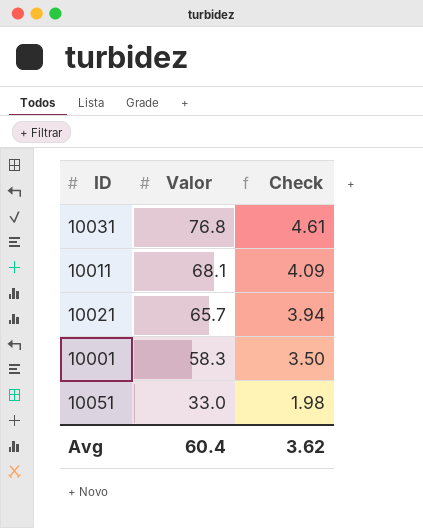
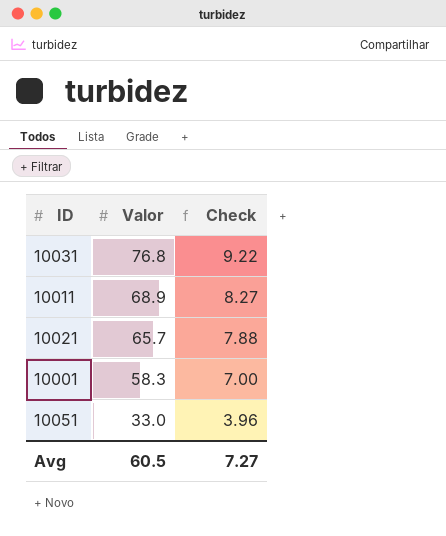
column Check | formula: [Valor] * 0.06 -> [Valor] * 0.12
10011 | Valor: 68.1 -> 68.9
Avg | Valor: 60.4 -> 60.5
Avg | Check: 3.62 -> 7.27

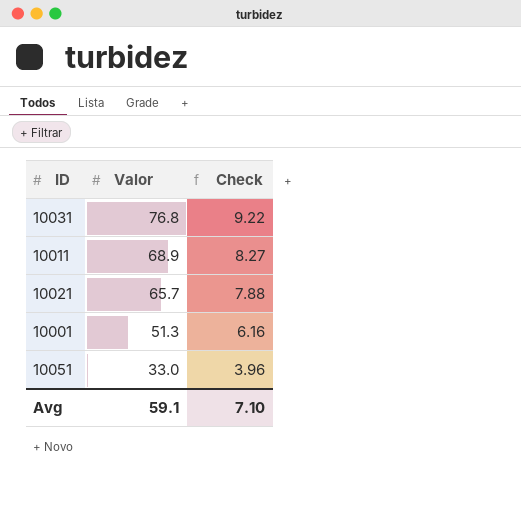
10001 | Valor: 58.3 -> 51.3
10001 | Check: 7.00 -> 6.16
Avg | Valor: 60.5 -> 59.1
Avg | Check: 7.27 -> 7.10

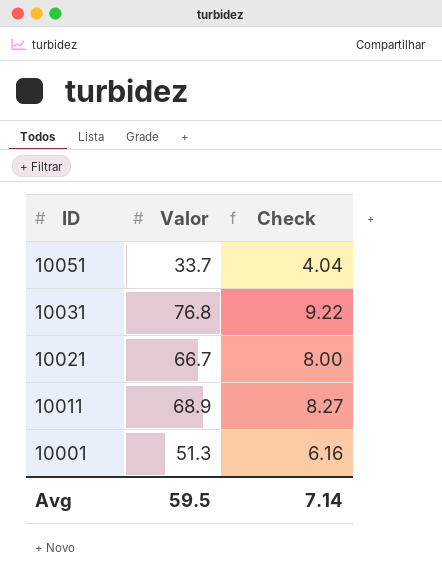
row order: Valor descending -> ID descending
10051 | Valor: 33.0 -> 33.7
10051 | Check: 3.96 -> 4.04
10021 | Valor: 65.7 -> 66.7
10021 | Check: 7.88 -> 8.00
Avg | Valor: 59.1 -> 59.5
Avg | Check: 7.10 -> 7.14

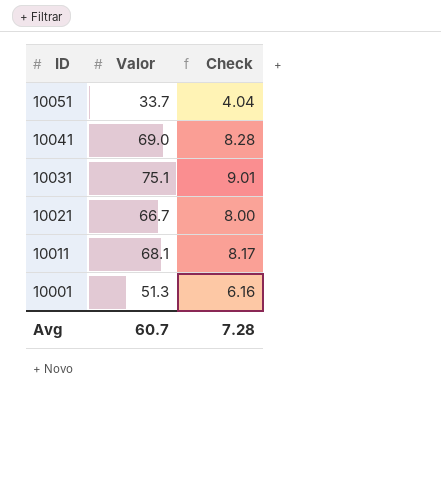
row 10041: none -> 69.0 | 8.28
10031 | Valor: 76.8 -> 75.1
10031 | Check: 9.22 -> 9.01
10011 | Valor: 68.9 -> 68.1
10011 | Check: 8.27 -> 8.17
Avg | Valor: 59.5 -> 60.7
Avg | Check: 7.14 -> 7.28

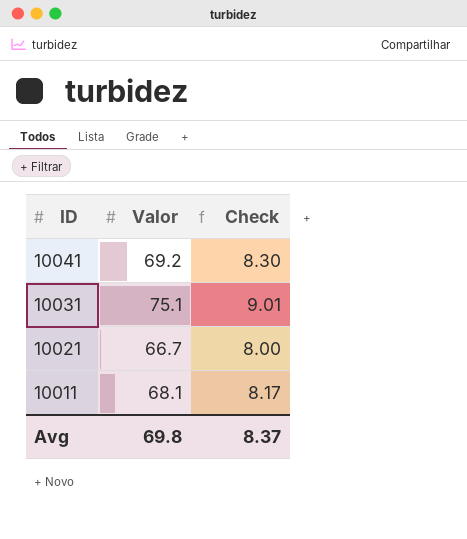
row 10051: 33.7 | 4.04 -> none
row 10001: 51.3 | 6.16 -> none
10041 | Valor: 69.0 -> 69.2
10041 | Check: 8.28 -> 8.30
Avg | Valor: 60.7 -> 69.8
Avg | Check: 7.28 -> 8.37

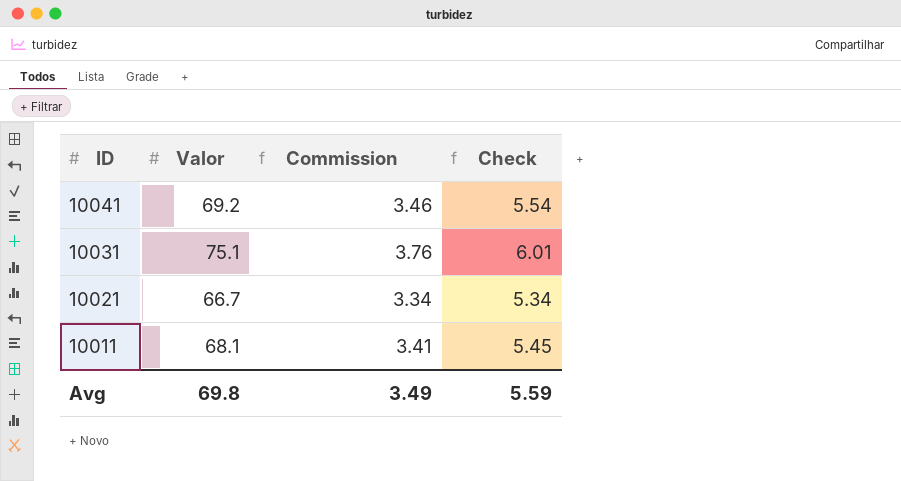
column Commission | formula: none -> [Valor] * 0.05
column Check | formula: [Valor] * 0.12 -> [Valor] * 0.08
Avg | Check: 8.37 -> 5.59

